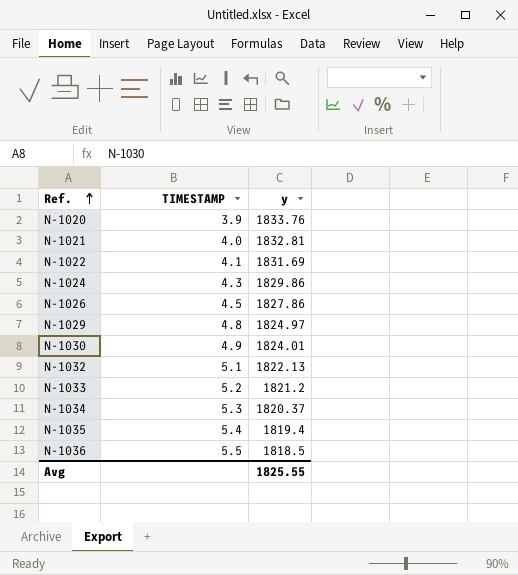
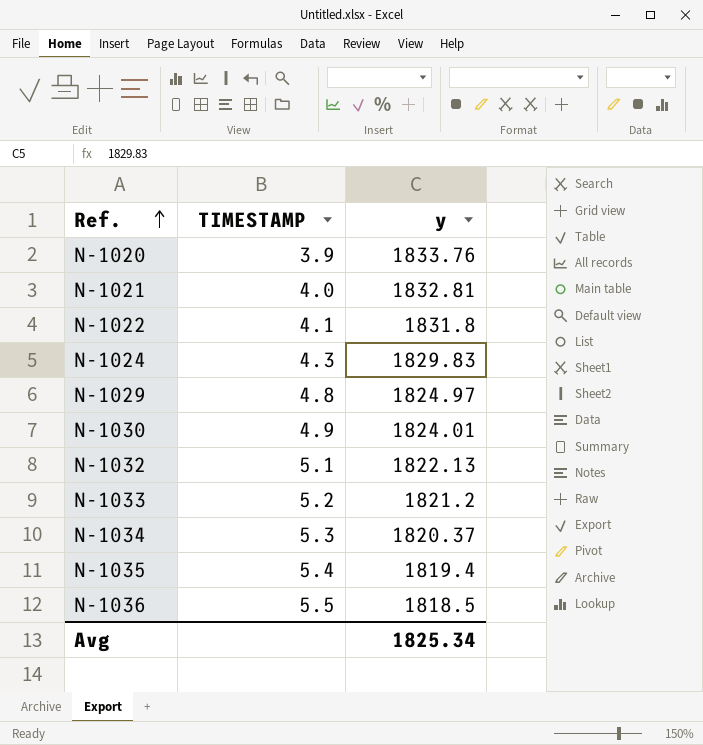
row N-1026: 4.5 | 1827.86 -> none
N-1022 | y: 1831.69 -> 1831.8
N-1024 | y: 1829.86 -> 1829.83
Avg | y: 1825.55 -> 1825.34

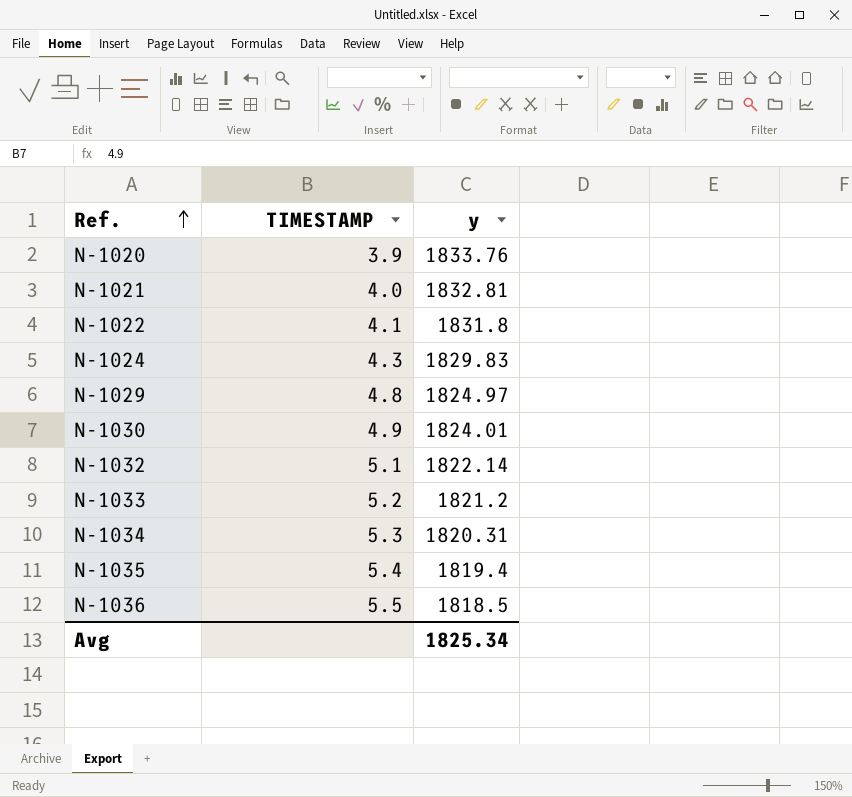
N-1032 | y: 1822.13 -> 1822.14
N-1034 | y: 1820.37 -> 1820.31

